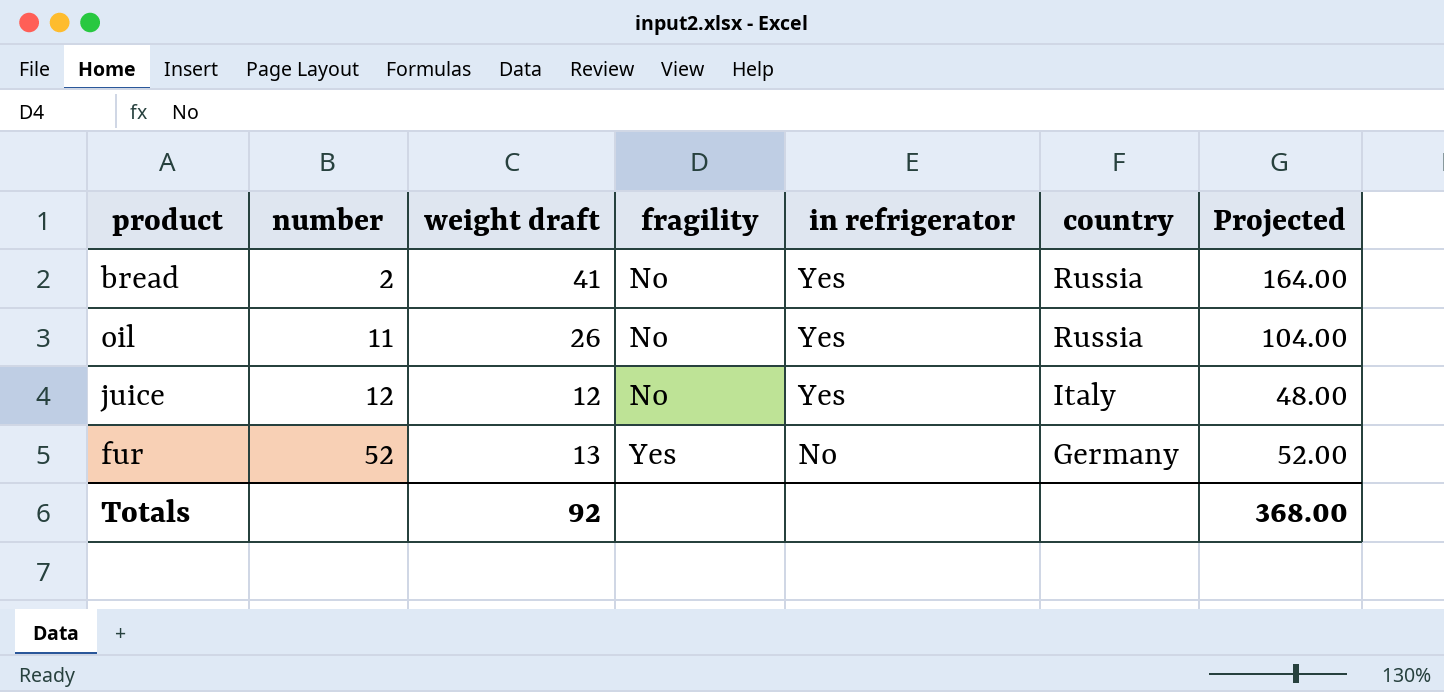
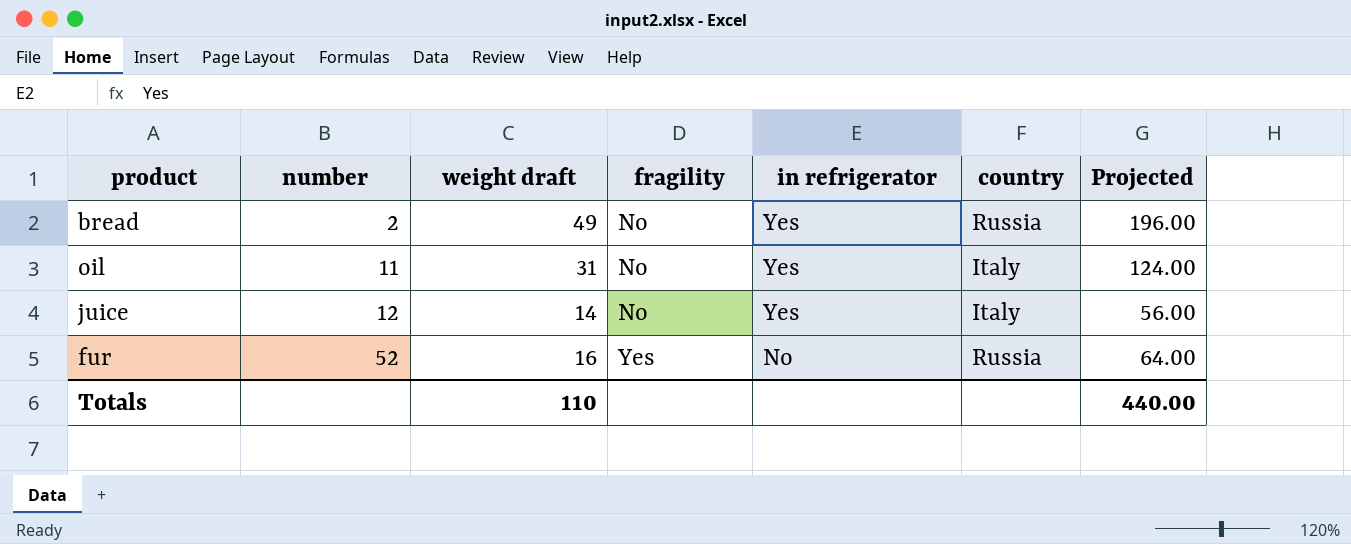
bread | weight draft: 41 -> 49
bread | Projected: 164.00 -> 196.00
oil | weight draft: 26 -> 31
oil | country: Russia -> Italy
oil | Projected: 104.00 -> 124.00
juice | weight draft: 12 -> 14
juice | Projected: 48.00 -> 56.00
fur | weight draft: 13 -> 16
fur | country: Germany -> Russia
fur | Projected: 52.00 -> 64.00
Totals | weight draft: 92 -> 110
Totals | Projected: 368.00 -> 440.00

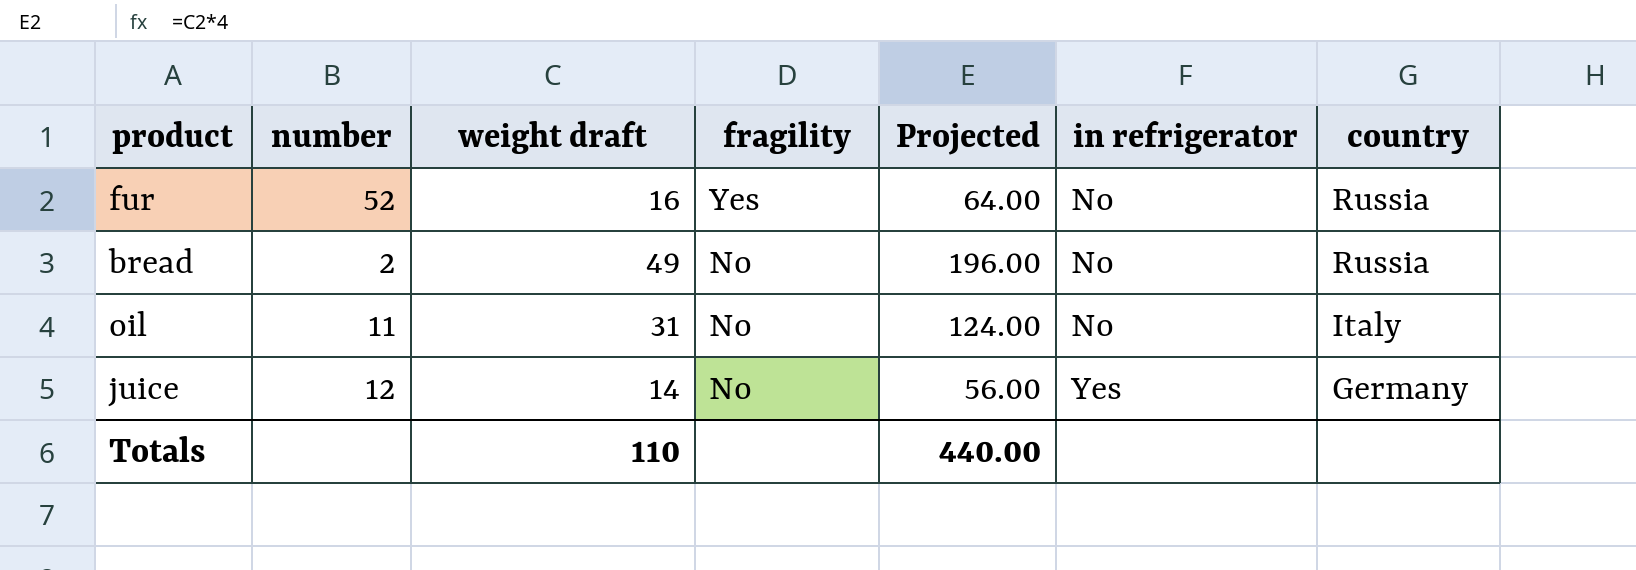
row order: number ascending -> fragility descending
column Projected | position: 7 -> 5
bread | in refrigerator: Yes -> No
oil | in refrigerator: Yes -> No
juice | country: Italy -> Germany

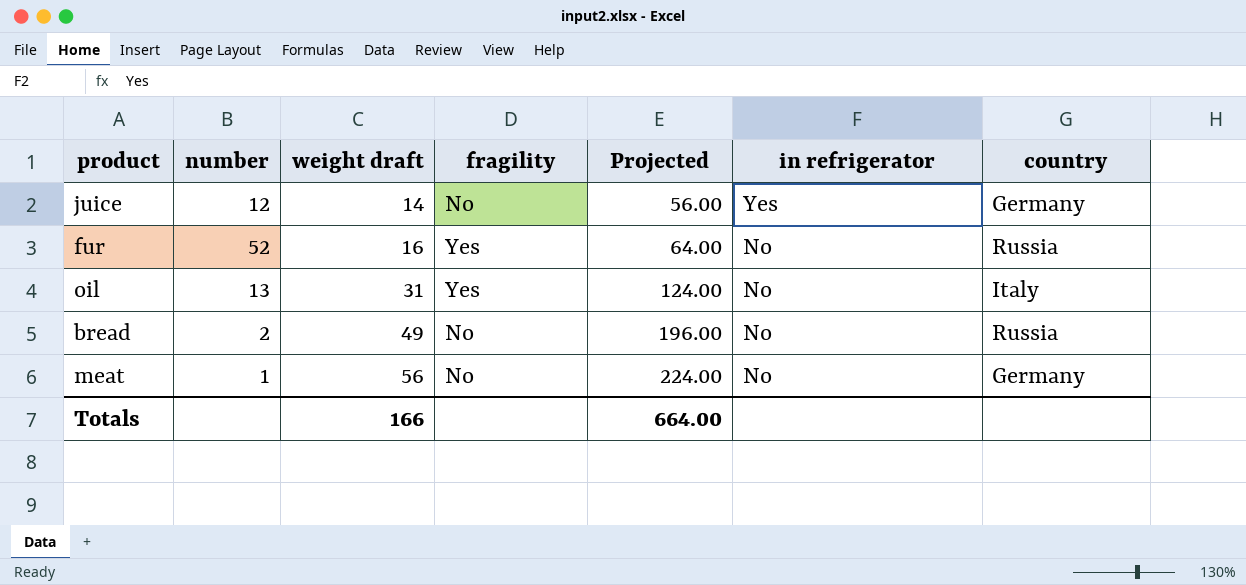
row order: fragility descending -> weight draft ascending
oil | number: 11 -> 13
oil | fragility: No -> Yes
row meat: none -> 1 | 56 | No | 224.00 | No | Germany
Totals | weight draft: 110 -> 166
Totals | Projected: 440.00 -> 664.00

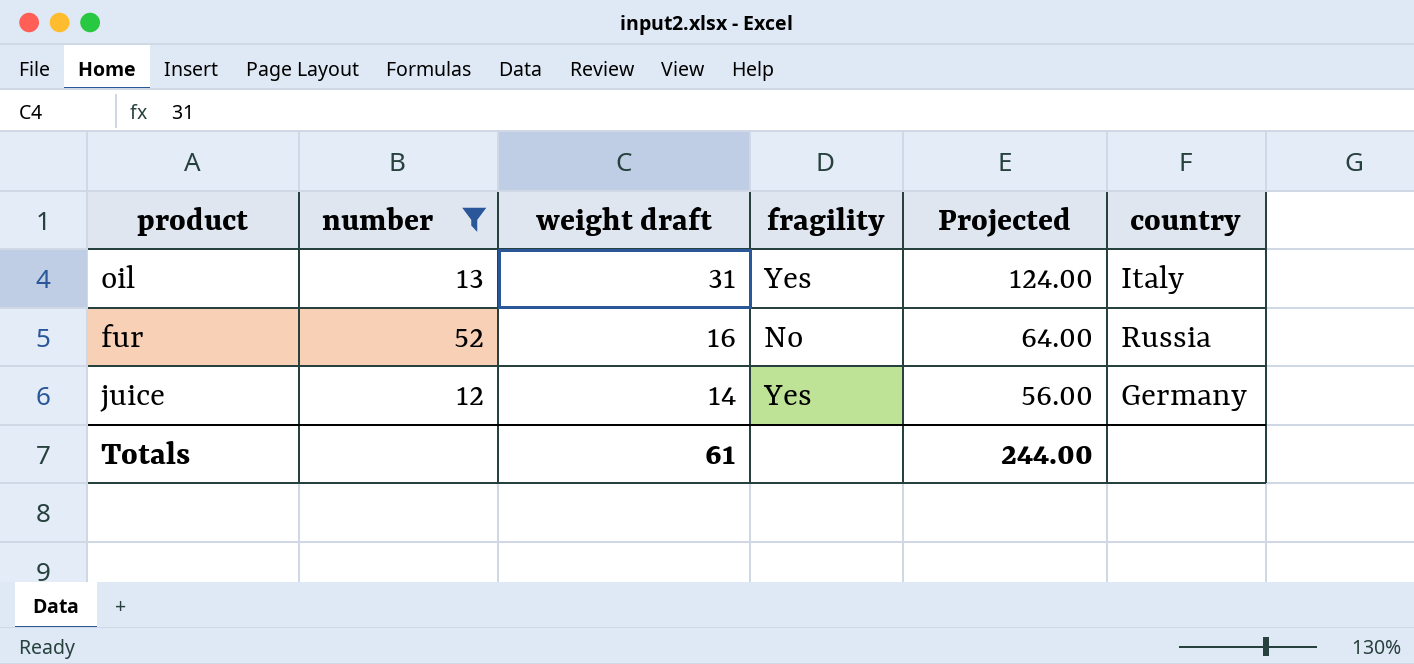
filter: none -> number >= 12
row order: weight draft ascending -> weight draft descending
column in refrigerator | position: 6 -> none
fur | fragility: Yes -> No
juice | fragility: No -> Yes
Totals | weight draft: 166 -> 61
Totals | Projected: 664.00 -> 244.00

